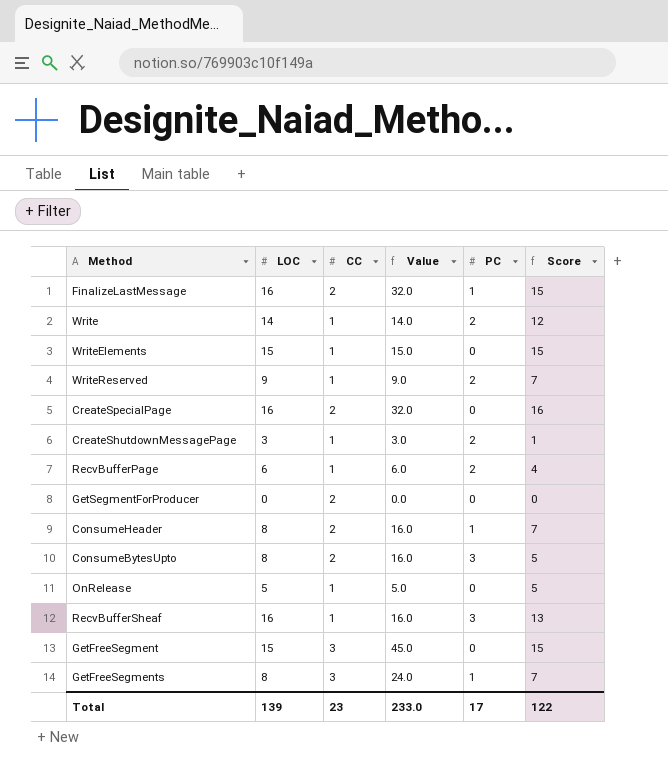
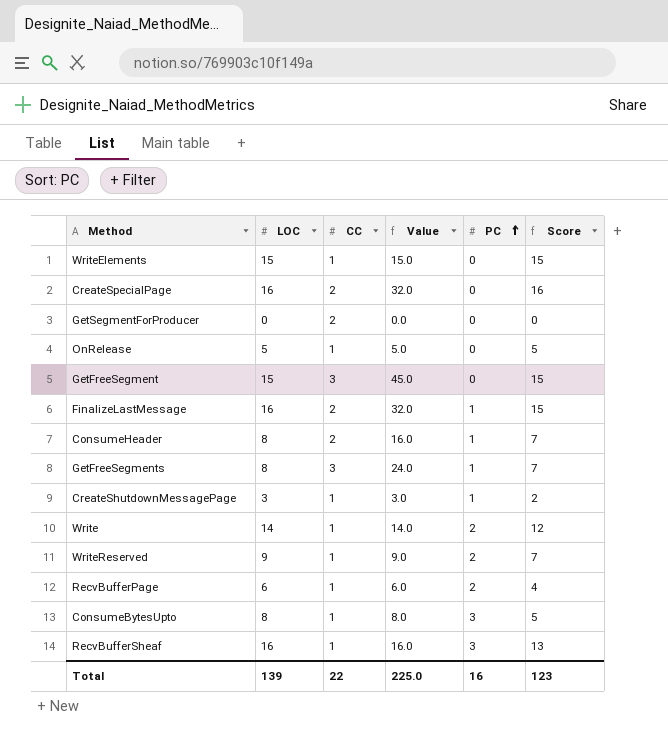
row order: none -> PC ascending
CreateShutdownMessagePage | PC: 2 -> 1
CreateShutdownMessagePage | Score: 1 -> 2
ConsumeBytesUpto | CC: 2 -> 1
ConsumeBytesUpto | Value: 16.0 -> 8.0
Total | CC: 23 -> 22
Total | Value: 233.0 -> 225.0
Total | PC: 17 -> 16
Total | Score: 122 -> 123

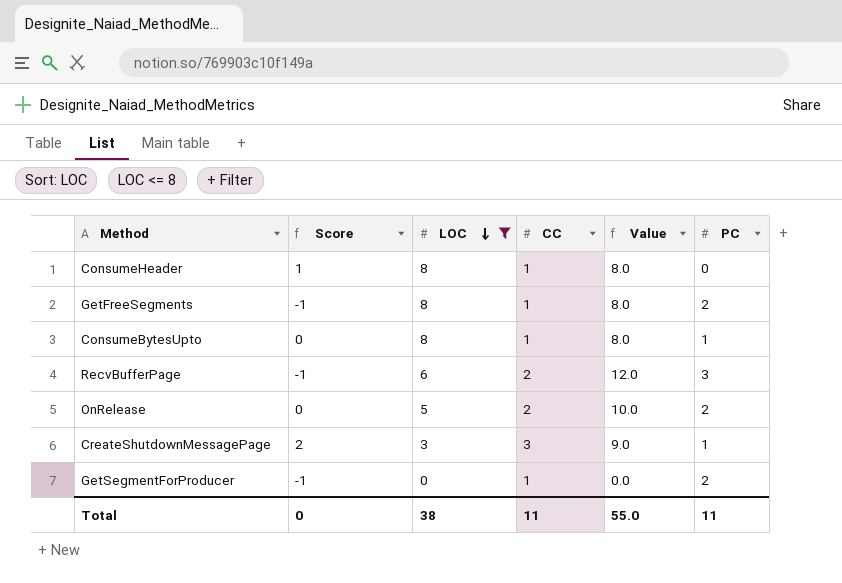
filter: none -> LOC <= 8
row order: PC ascending -> LOC descending
column Score | formula: [LOC] - [PC] -> [CC] - [PC]
column Score | position: 6 -> 2
ConsumeHeader | CC: 2 -> 1
ConsumeHeader | Value: 16.0 -> 8.0
ConsumeHeader | PC: 1 -> 0
GetFreeSegments | CC: 3 -> 1
GetFreeSegments | Value: 24.0 -> 8.0
GetFreeSegments | PC: 1 -> 2
ConsumeBytesUpto | PC: 3 -> 1
RecvBufferPage | CC: 1 -> 2
RecvBufferPage | Value: 6.0 -> 12.0
RecvBufferPage | PC: 2 -> 3
OnRelease | CC: 1 -> 2
OnRelease | Value: 5.0 -> 10.0
OnRelease | PC: 0 -> 2
CreateShutdownMessagePage | CC: 1 -> 3
CreateShutdownMessagePage | Value: 3.0 -> 9.0
GetSegmentForProducer | CC: 2 -> 1
GetSegmentForProducer | PC: 0 -> 2
Total | Score: 123 -> 0
Total | LOC: 139 -> 38
Total | CC: 22 -> 11
Total | Value: 225.0 -> 55.0
Total | PC: 16 -> 11

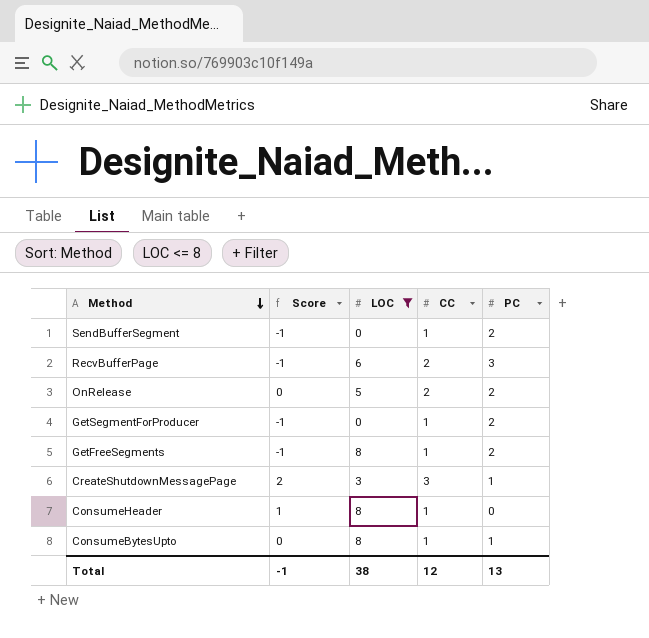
row order: LOC descending -> Method descending
column Value | formula: [LOC] * [CC] -> none
row SendBufferSegment: none -> -1 | 0 | 1 | 2
Total | Score: 0 -> -1
Total | CC: 11 -> 12
Total | PC: 11 -> 13

